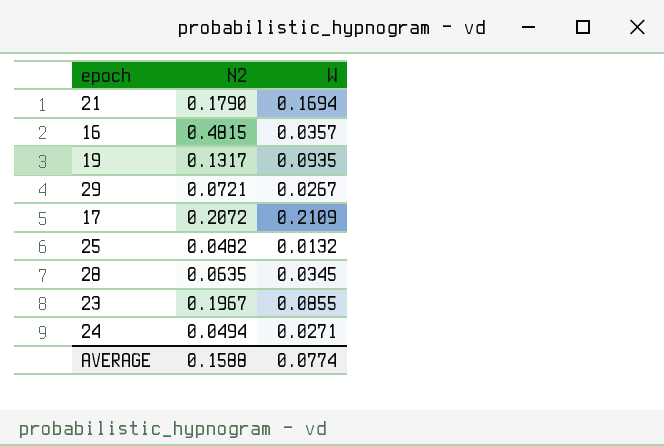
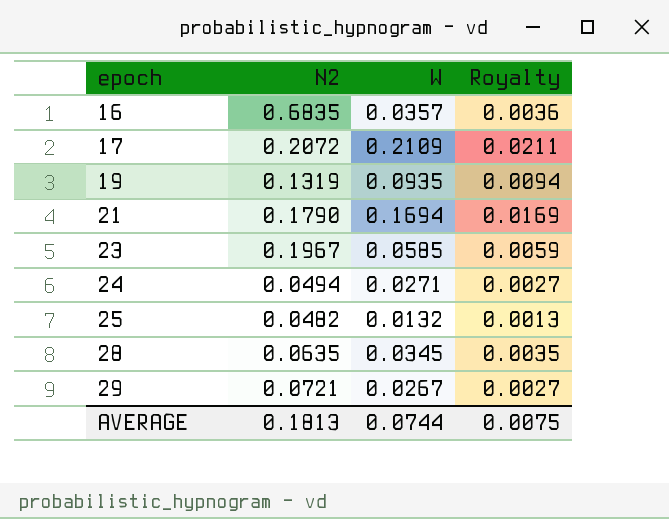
row order: none -> epoch ascending
column Royalty | formula: none -> [W] * 0.1
16 | N2: 0.4815 -> 0.6835
19 | N2: 0.1317 -> 0.1319
23 | W: 0.0855 -> 0.0585
AVERAGE | N2: 0.1588 -> 0.1813
AVERAGE | W: 0.0774 -> 0.0744

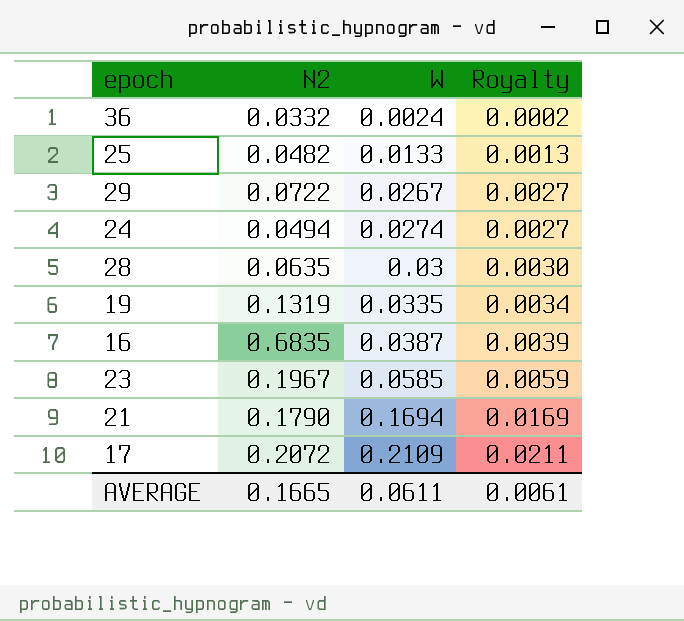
row order: epoch ascending -> W ascending
row 36: none -> 0.0332 | 0.0024 | 0.0002
25 | W: 0.0132 -> 0.0133
29 | N2: 0.0721 -> 0.0722
24 | W: 0.0271 -> 0.0274
28 | W: 0.0345 -> 0.03
28 | Royalty: 0.0035 -> 0.0030
19 | W: 0.0935 -> 0.0335
19 | Royalty: 0.0094 -> 0.0034
16 | W: 0.0357 -> 0.0387
16 | Royalty: 0.0036 -> 0.0039
AVERAGE | N2: 0.1813 -> 0.1665
AVERAGE | W: 0.0744 -> 0.0611
AVERAGE | Royalty: 0.0075 -> 0.0061

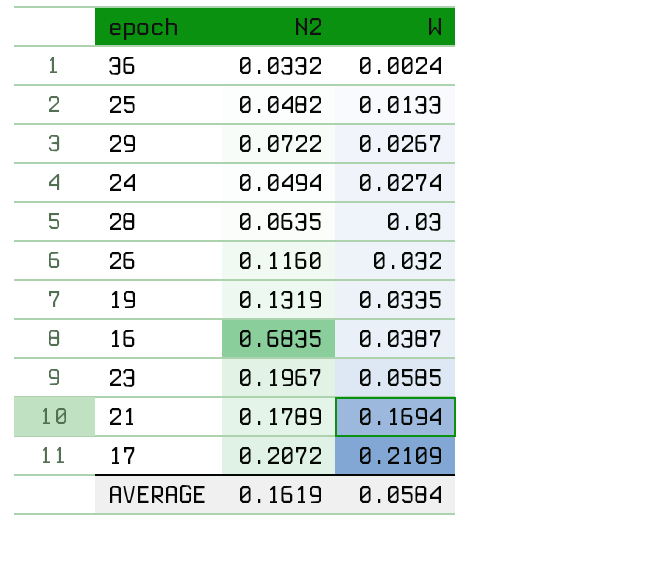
column Royalty | formula: [W] * 0.1 -> none
row 26: none -> 0.1160 | 0.032
21 | N2: 0.1790 -> 0.1789
AVERAGE | N2: 0.1665 -> 0.1619
AVERAGE | W: 0.0611 -> 0.0584

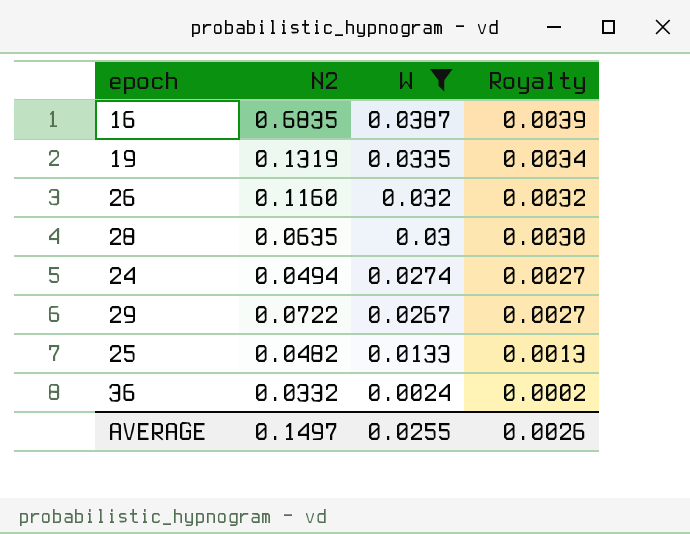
filter: none -> W <= 0.0387
row order: W ascending -> W descending
column Royalty | formula: none -> [W] * 0.1
AVERAGE | N2: 0.1619 -> 0.1497
AVERAGE | W: 0.0584 -> 0.0255

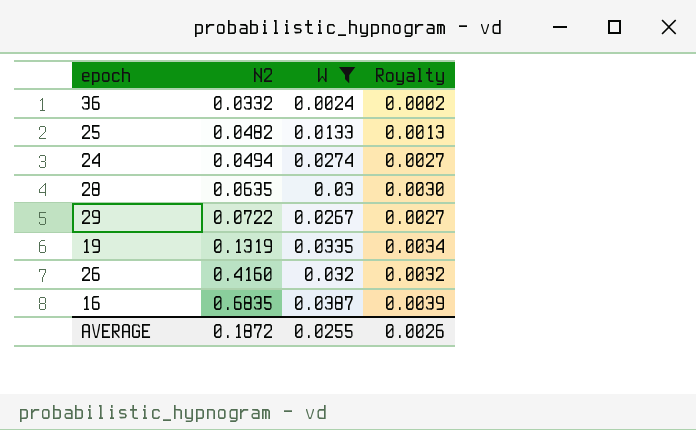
row order: W descending -> N2 ascending
26 | N2: 0.1160 -> 0.4160
AVERAGE | N2: 0.1497 -> 0.1872

